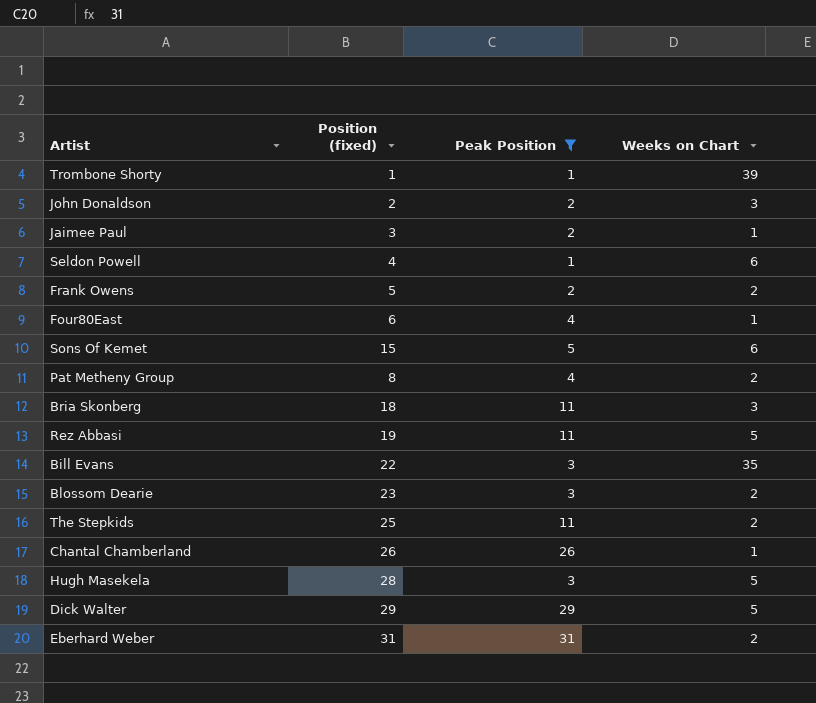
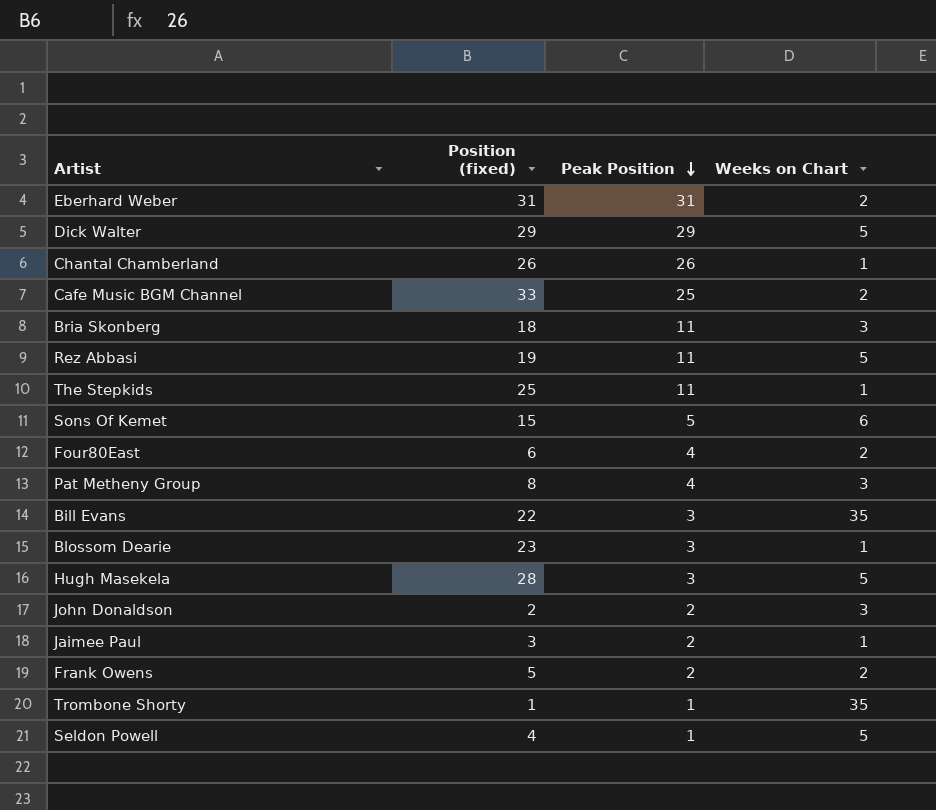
filter: Peak Position != 25 -> none
row order: none -> Peak Position descending
The Stepkids | Weeks on Chart: 2 -> 1
Four80East | Weeks on Chart: 1 -> 2
Pat Metheny Group | Weeks on Chart: 2 -> 3
Blossom Dearie | Weeks on Chart: 2 -> 1
Trombone Shorty | Weeks on Chart: 39 -> 35
Seldon Powell | Weeks on Chart: 6 -> 5

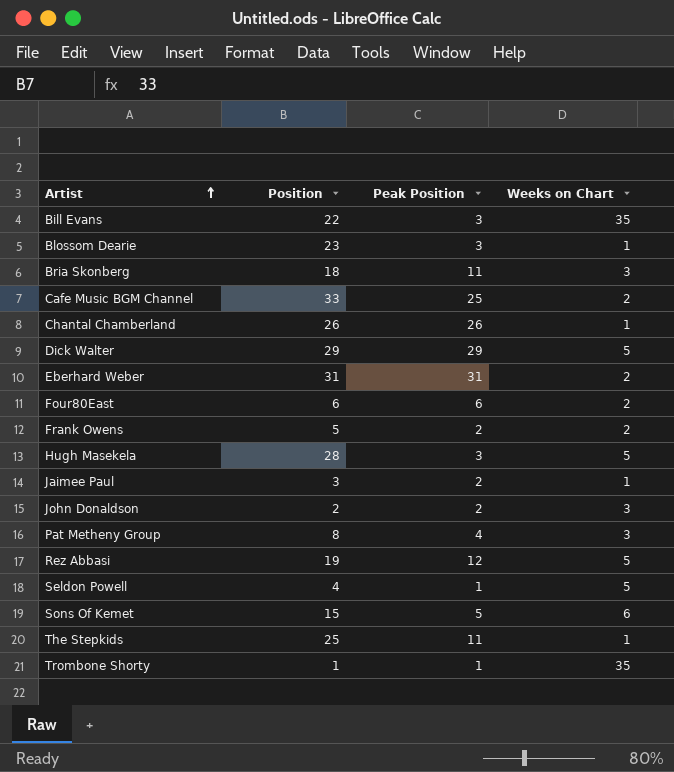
row order: Peak Position descending -> Artist ascending
column name: Position (fixed) -> Position
Four80East | Peak Position: 4 -> 6
Rez Abbasi | Peak Position: 11 -> 12

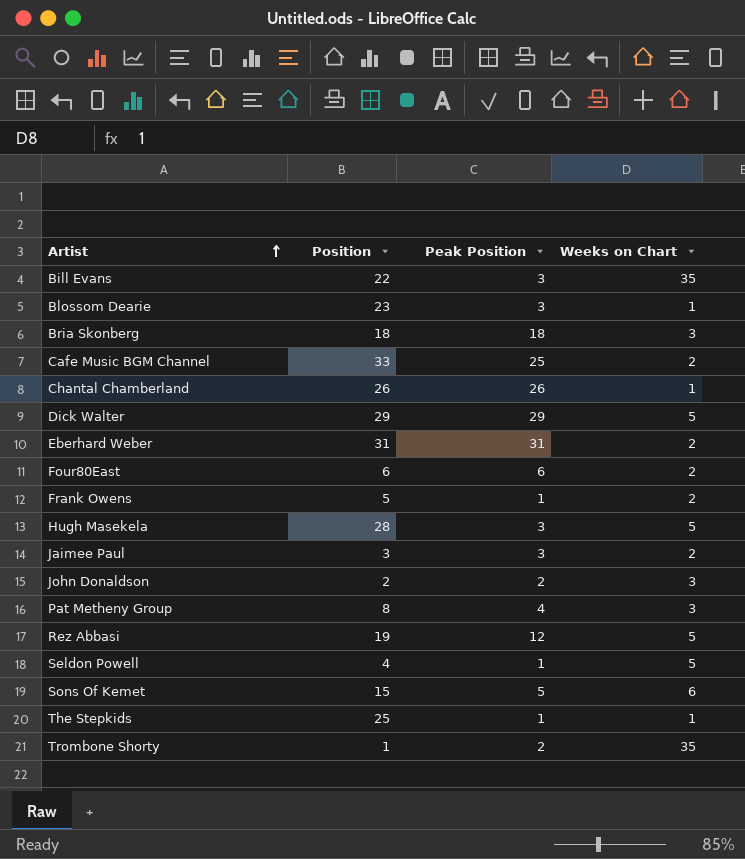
Bria Skonberg | Peak Position: 11 -> 18
Frank Owens | Peak Position: 2 -> 1
Jaimee Paul | Peak Position: 2 -> 3
Jaimee Paul | Weeks on Chart: 1 -> 2
The Stepkids | Peak Position: 11 -> 1
Trombone Shorty | Peak Position: 1 -> 2

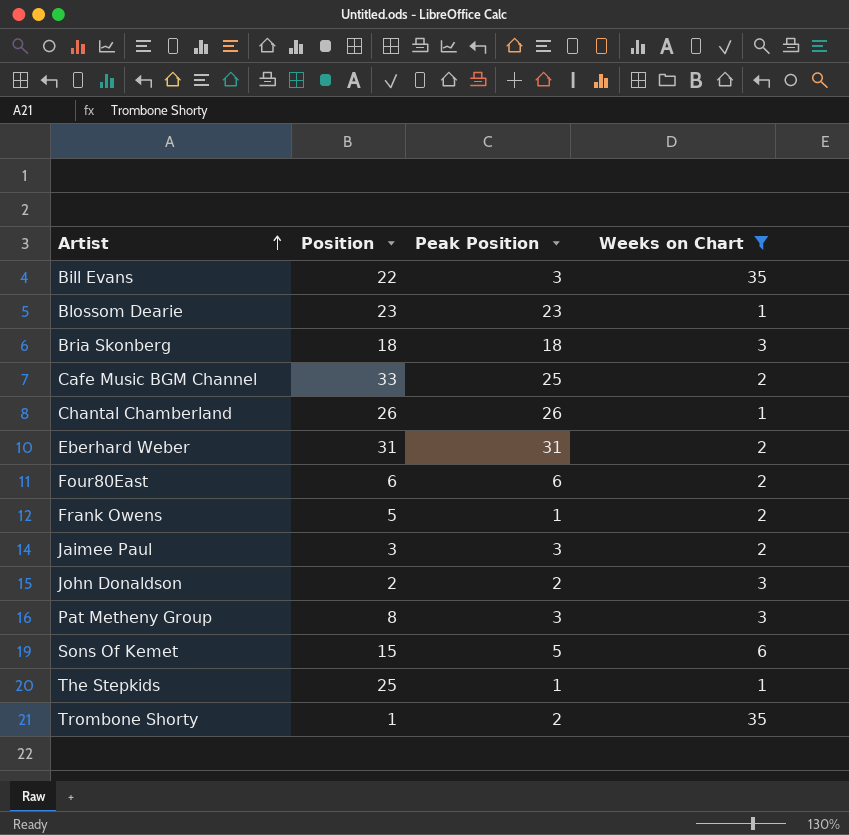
filter: none -> Weeks on Chart != 5
Blossom Dearie | Peak Position: 3 -> 23
Pat Metheny Group | Peak Position: 4 -> 3

